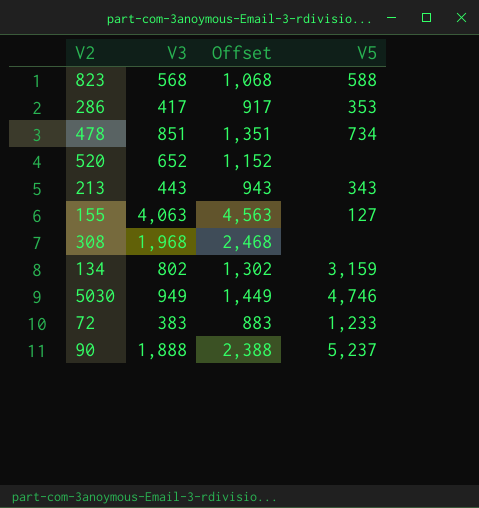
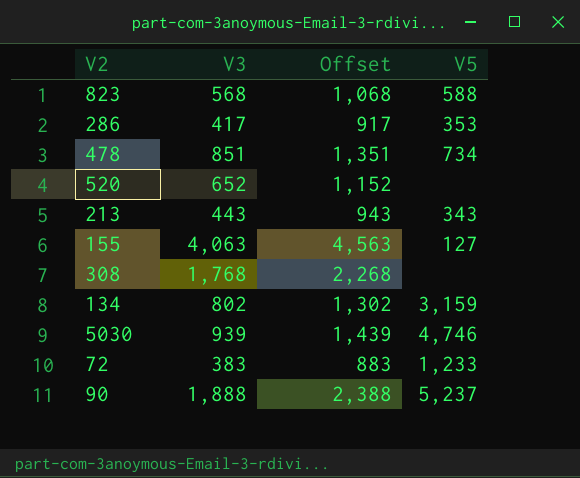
308 | V3: 1,968 -> 1,768
308 | Offset: 2,468 -> 2,268
5030 | V3: 949 -> 939
5030 | Offset: 1,449 -> 1,439

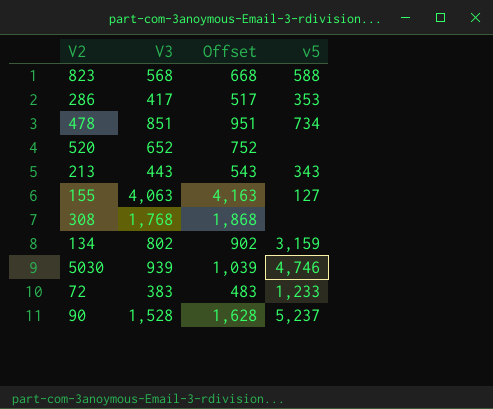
column Offset | formula: [V3] + 500 -> [V3] + 100
column name: V5 -> v5
90 | V3: 1,888 -> 1,528

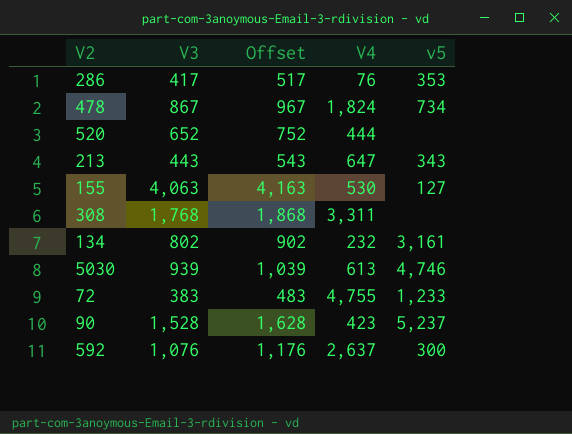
column V4 | position: none -> 4
row 823: 568 | 668 | 588 -> none
478 | V3: 851 -> 867
478 | Offset: 951 -> 967
134 | v5: 3,159 -> 3,161
row 592: none -> 1,076 | 1,176 | 2,637 | 300

